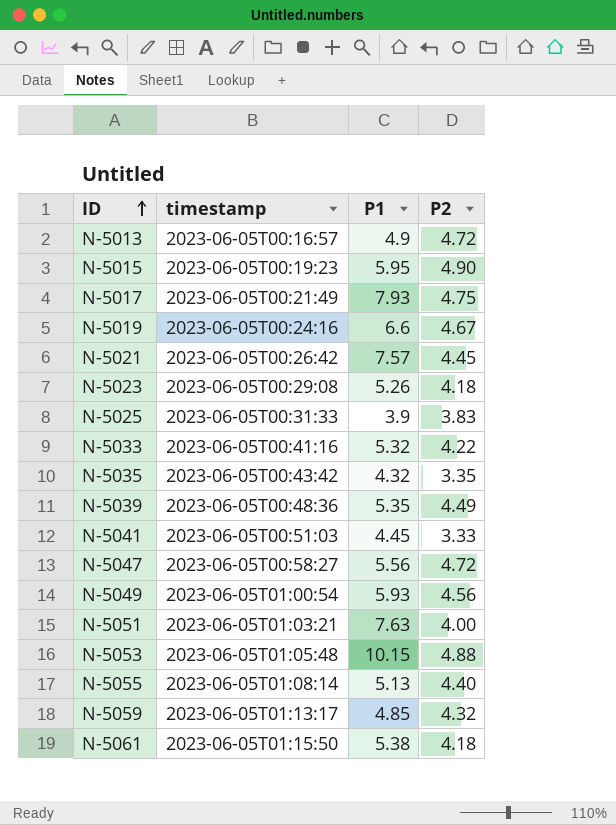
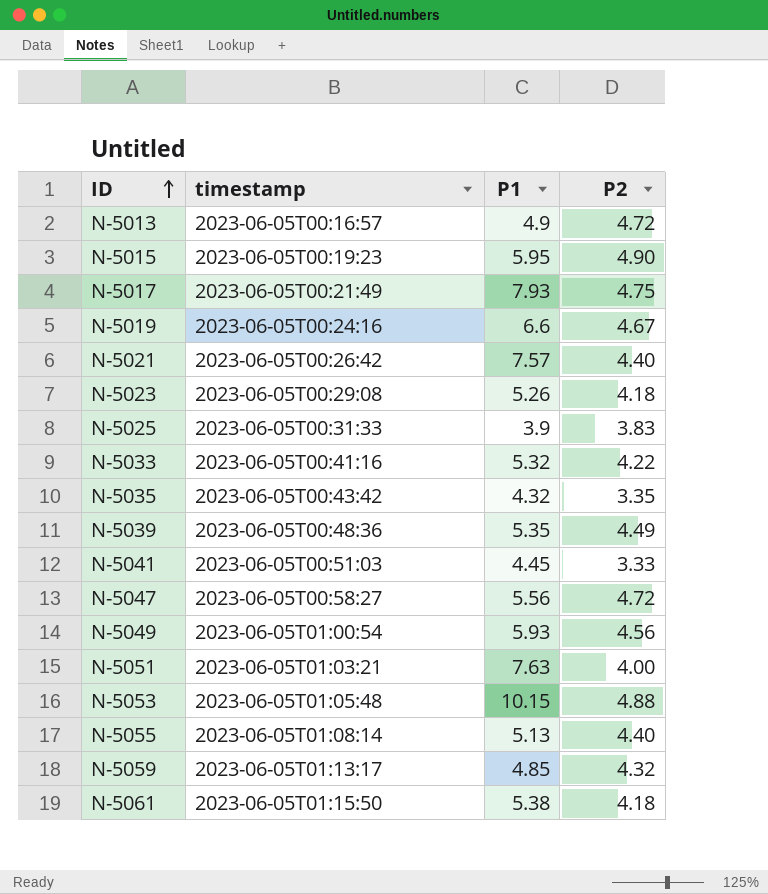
N-5021 | P2: 4.45 -> 4.40

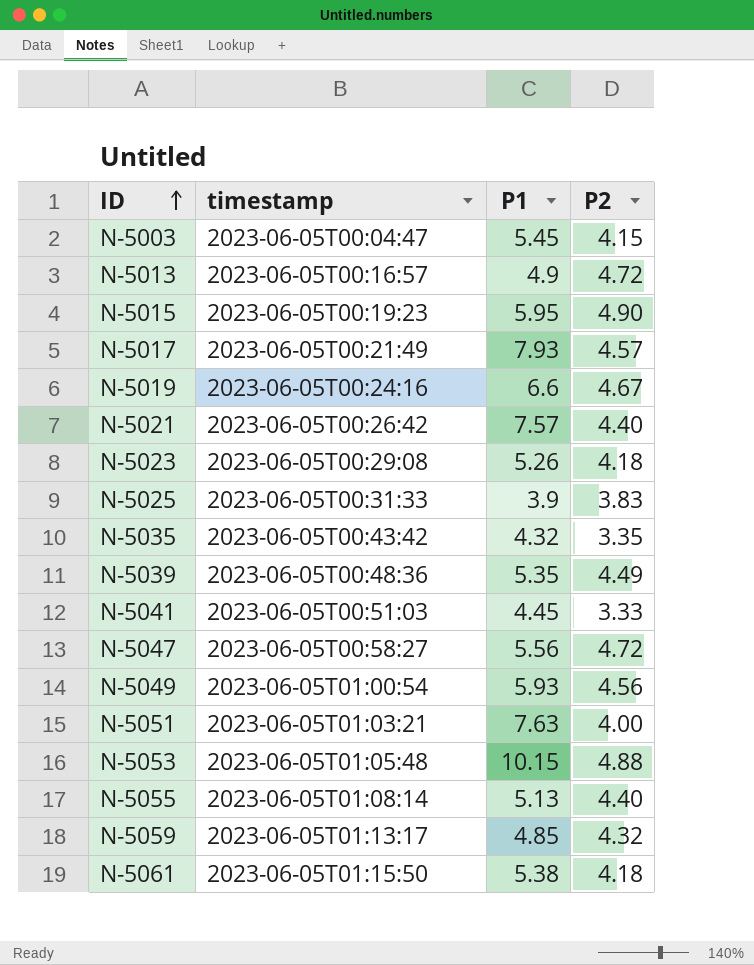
row N-5033: 2023-06-05T00:41:16 | 5.32 | 4.22 -> none
row N-5003: none -> 2023-06-05T00:04:47 | 5.45 | 4.15
N-5017 | P2: 4.75 -> 4.57

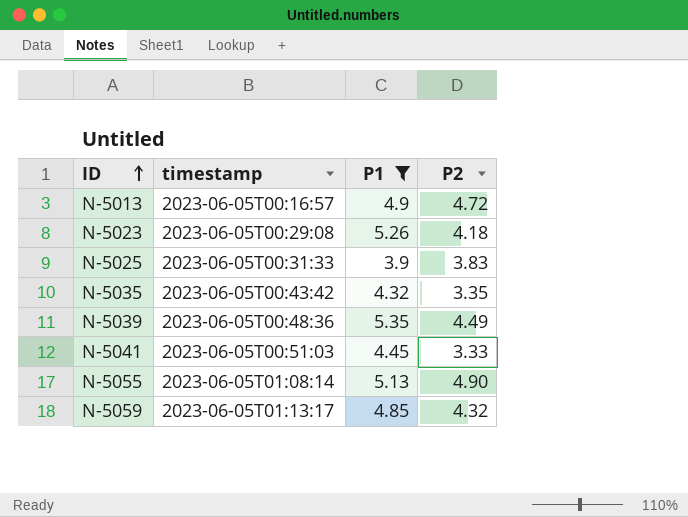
filter: none -> P1 <= 5.35
N-5055 | P2: 4.40 -> 4.90

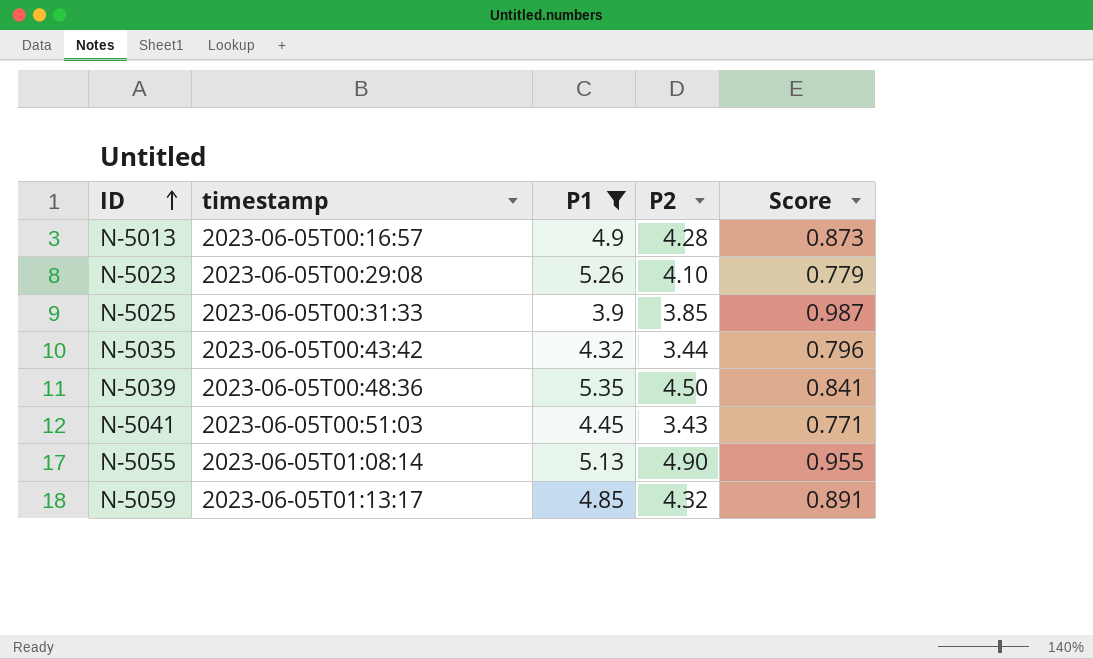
column Score | formula: none -> [P2] / [P1]
N-5013 | P2: 4.72 -> 4.28
N-5023 | P2: 4.18 -> 4.10
N-5025 | P2: 3.83 -> 3.85
N-5035 | P2: 3.35 -> 3.44
N-5039 | P2: 4.49 -> 4.50
N-5041 | P2: 3.33 -> 3.43

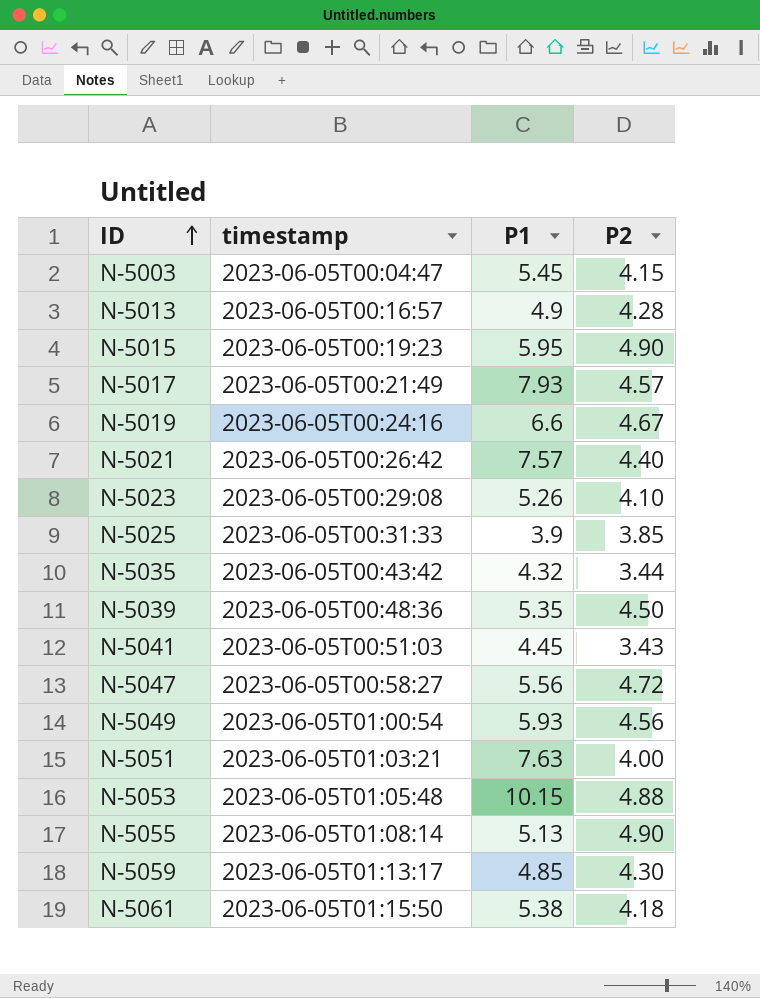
filter: P1 <= 5.35 -> none
column Score | formula: [P2] / [P1] -> none
N-5059 | P2: 4.32 -> 4.30

